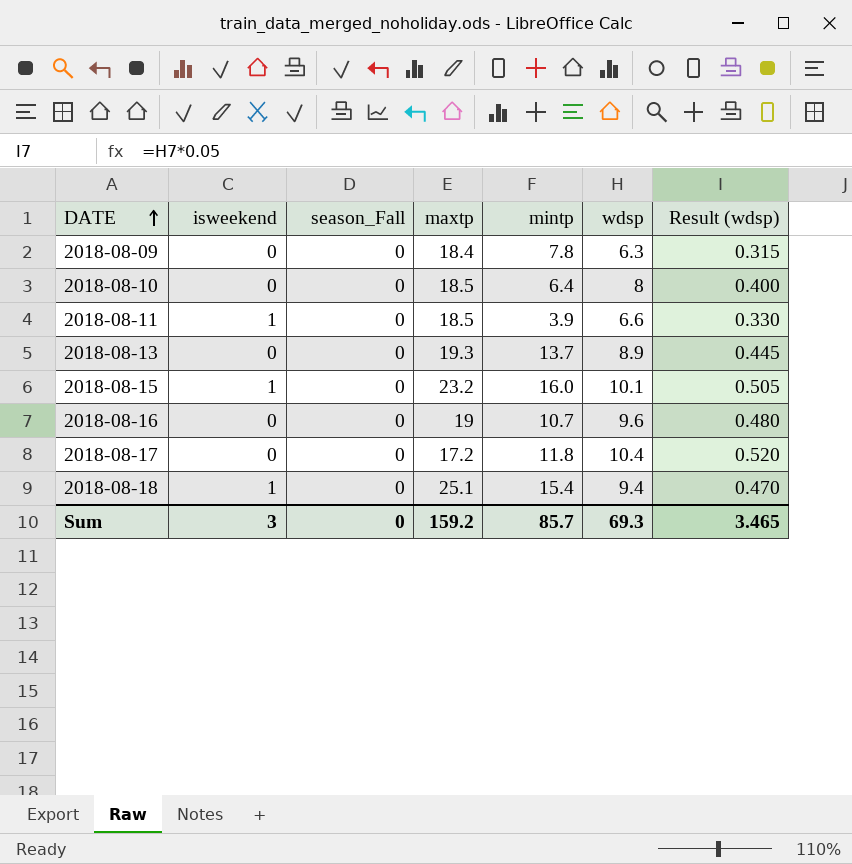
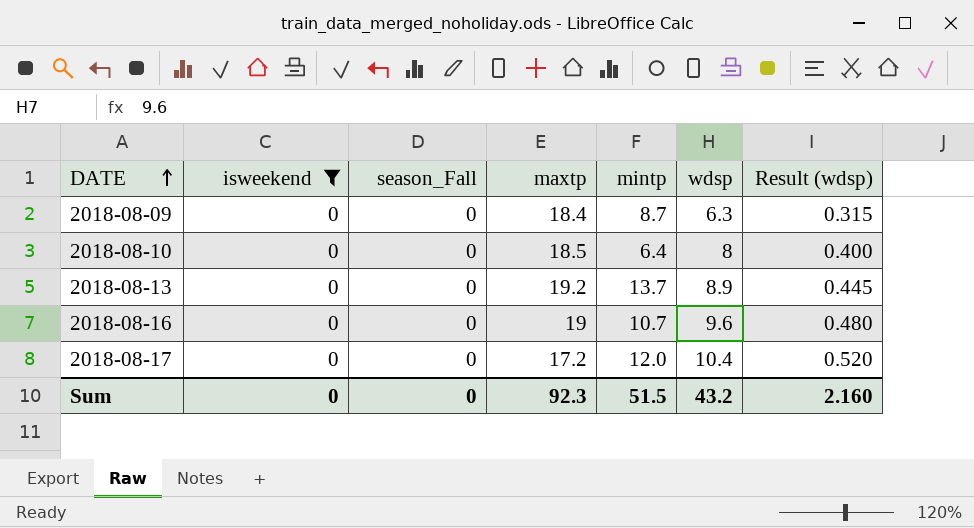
filter: none -> isweekend = 0
2018-08-09 | mintp: 7.8 -> 8.7
2018-08-13 | maxtp: 19.3 -> 19.2
2018-08-17 | mintp: 11.8 -> 12.0
Sum | isweekend: 3 -> 0
Sum | maxtp: 159.2 -> 92.3
Sum | mintp: 85.7 -> 51.5
Sum | wdsp: 69.3 -> 43.2
Sum | Result (wdsp): 3.465 -> 2.160

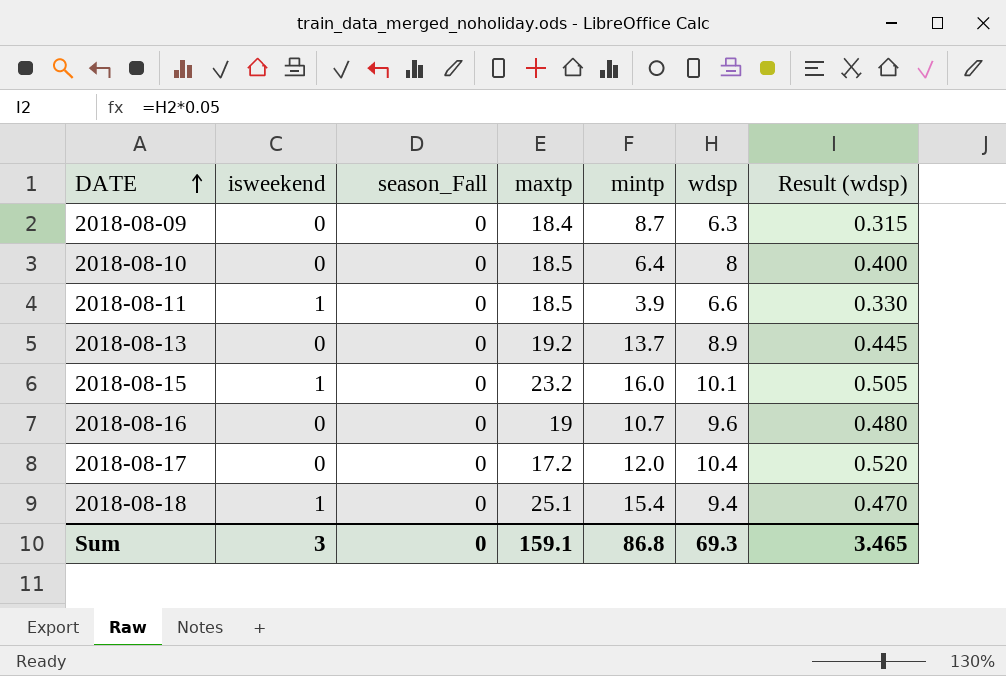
filter: isweekend = 0 -> none
Sum | isweekend: 0 -> 3
Sum | maxtp: 92.3 -> 159.1
Sum | mintp: 51.5 -> 86.8
Sum | wdsp: 43.2 -> 69.3
Sum | Result (wdsp): 2.160 -> 3.465

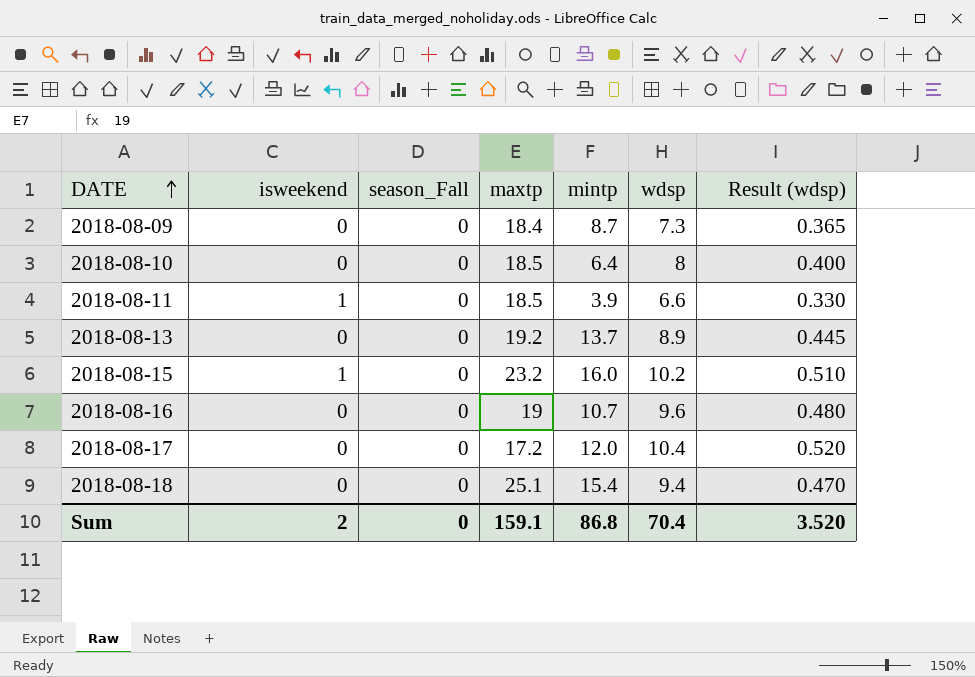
2018-08-09 | wdsp: 6.3 -> 7.3
2018-08-09 | Result (wdsp): 0.315 -> 0.365
2018-08-15 | wdsp: 10.1 -> 10.2
2018-08-15 | Result (wdsp): 0.505 -> 0.510
2018-08-18 | isweekend: 1 -> 0
Sum | isweekend: 3 -> 2
Sum | wdsp: 69.3 -> 70.4
Sum | Result (wdsp): 3.465 -> 3.520

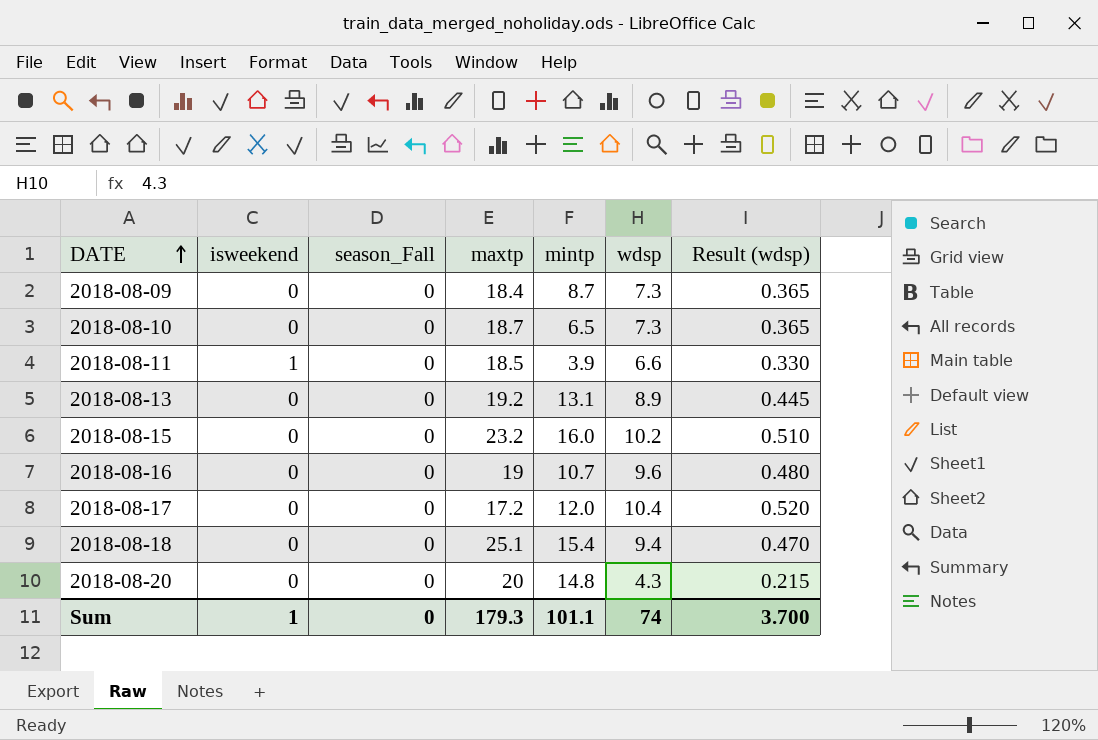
2018-08-10 | maxtp: 18.5 -> 18.7
2018-08-10 | mintp: 6.4 -> 6.5
2018-08-10 | wdsp: 8 -> 7.3
2018-08-10 | Result (wdsp): 0.400 -> 0.365
2018-08-13 | mintp: 13.7 -> 13.1
2018-08-15 | isweekend: 1 -> 0
row 2018-08-20: none -> 0 | 0 | 20 | 14.8 | 4.3 | 0.215
Sum | isweekend: 2 -> 1
Sum | maxtp: 159.1 -> 179.3
Sum | mintp: 86.8 -> 101.1
Sum | wdsp: 70.4 -> 74
Sum | Result (wdsp): 3.520 -> 3.700

